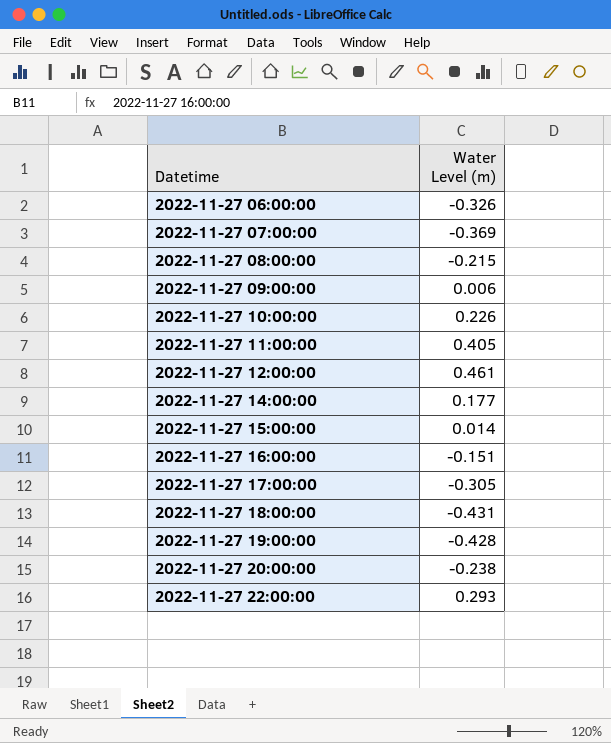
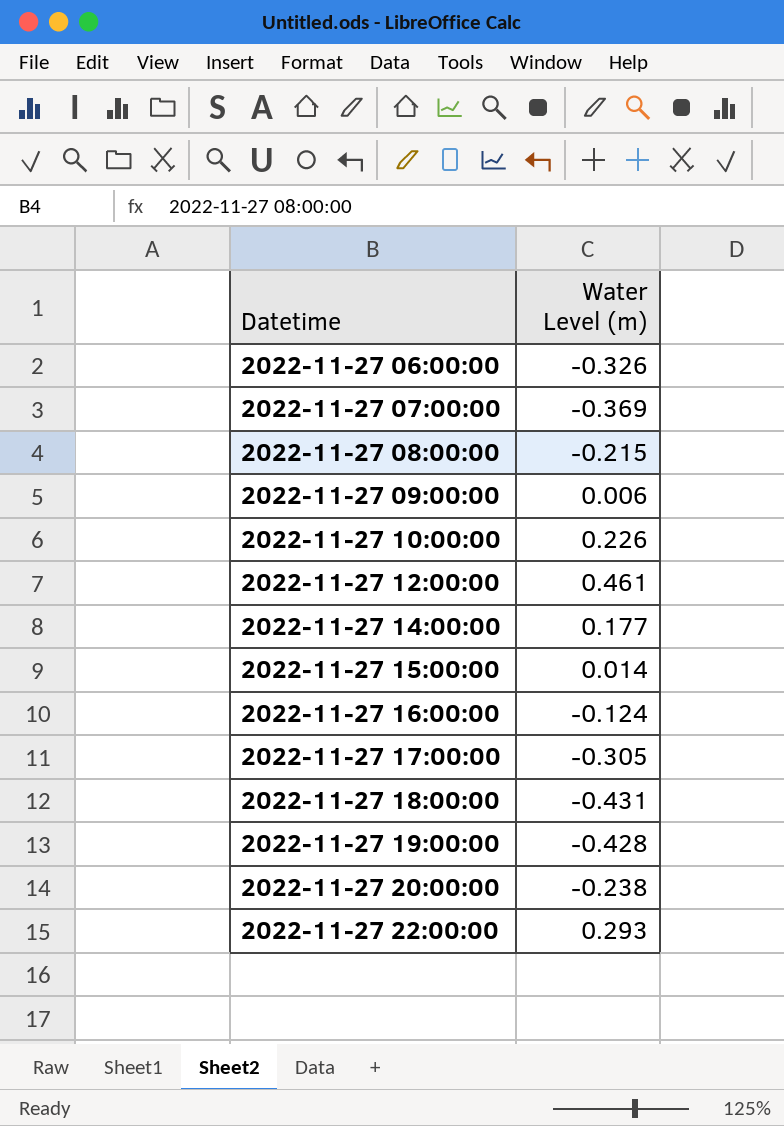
row 2022-11-27 11:00:00: 0.405 -> none
2022-11-27 16:00:00 | Water Level (m): -0.151 -> -0.124

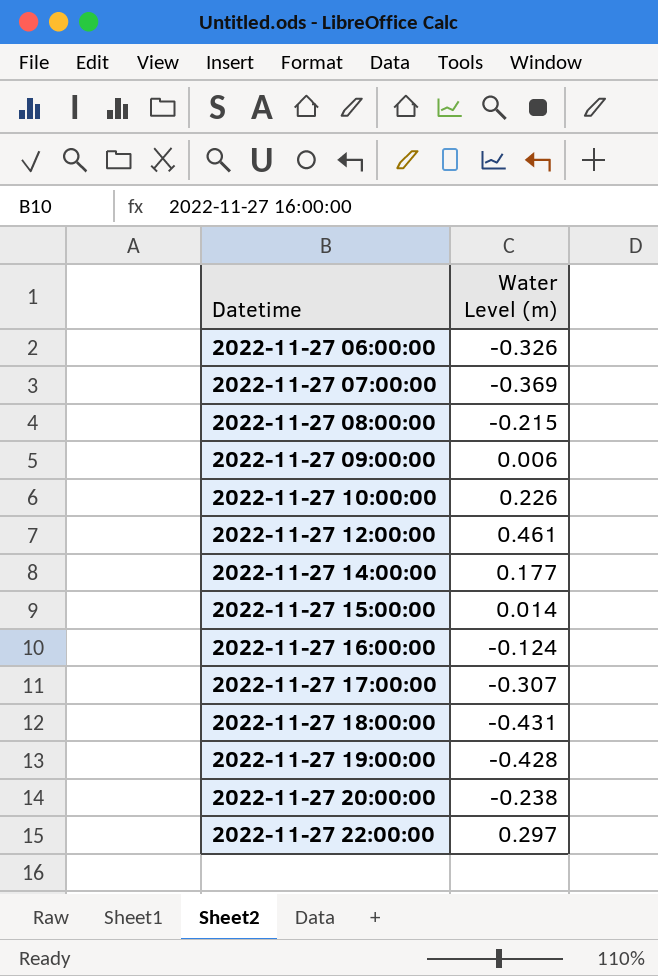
2022-11-27 17:00:00 | Water Level (m): -0.305 -> -0.307
2022-11-27 22:00:00 | Water Level (m): 0.293 -> 0.297

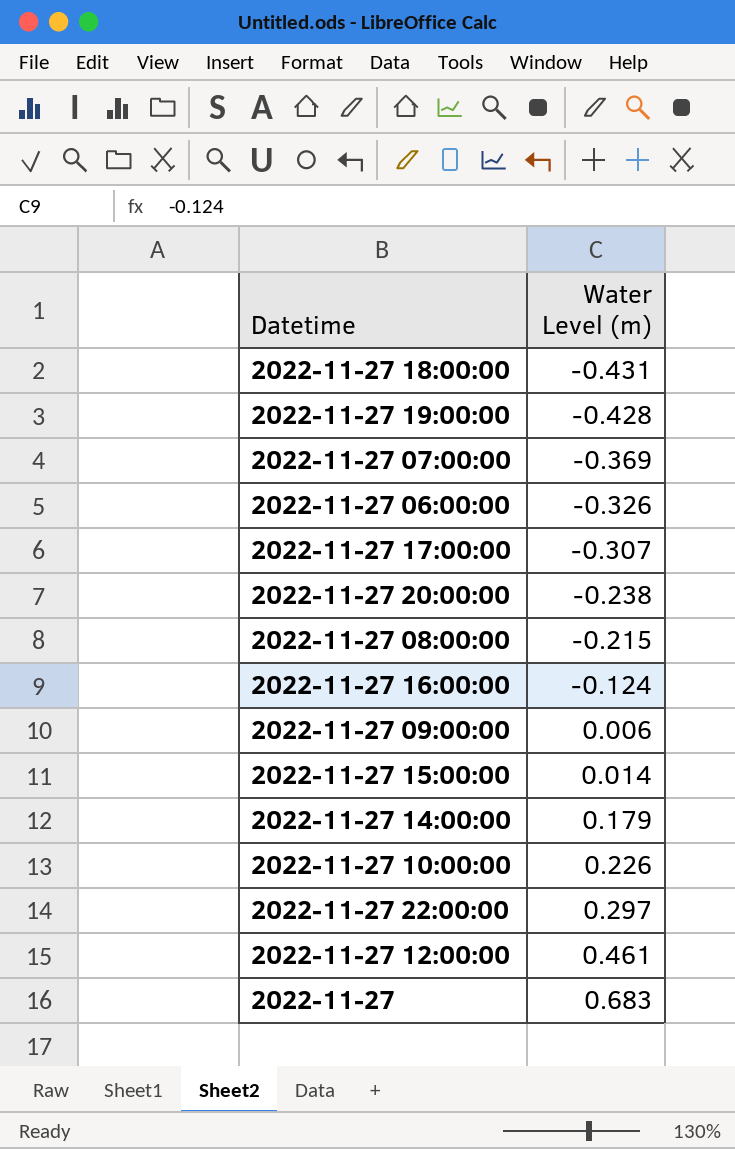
row order: Datetime ascending -> Water Level (m) ascending
2022-11-27 14:00:00 | Water Level (m): 0.177 -> 0.179
row 2022-11-27: none -> 0.683

